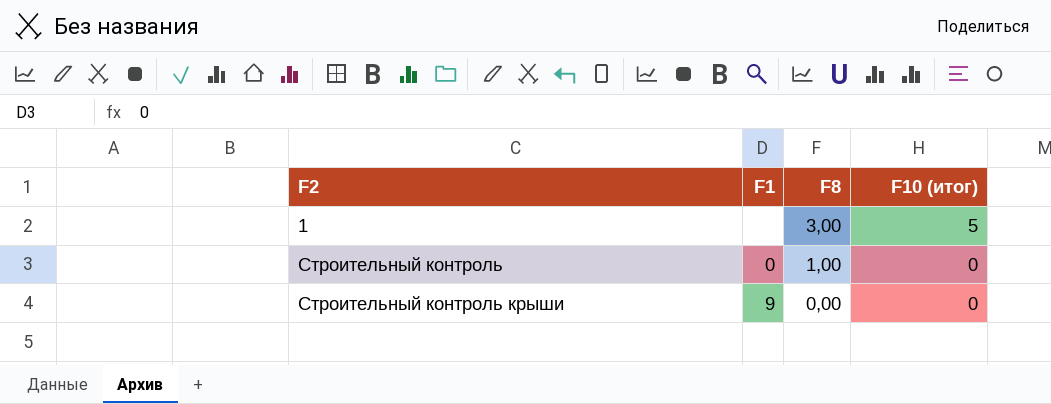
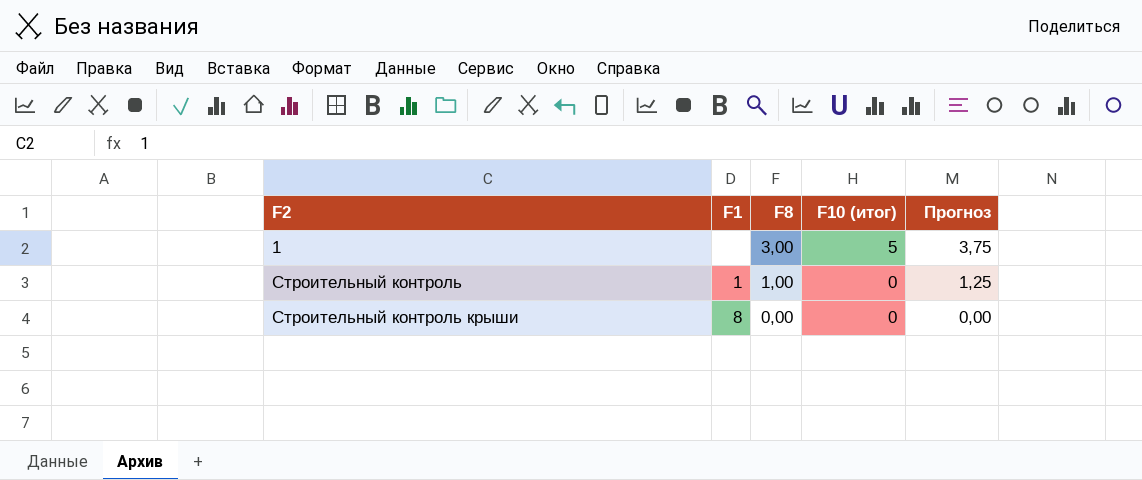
column Прогноз | formula: none -> [F8] * 1,25
Строительный контроль | F1: 0 -> 1
Строительный контроль крыши | F1: 9 -> 8

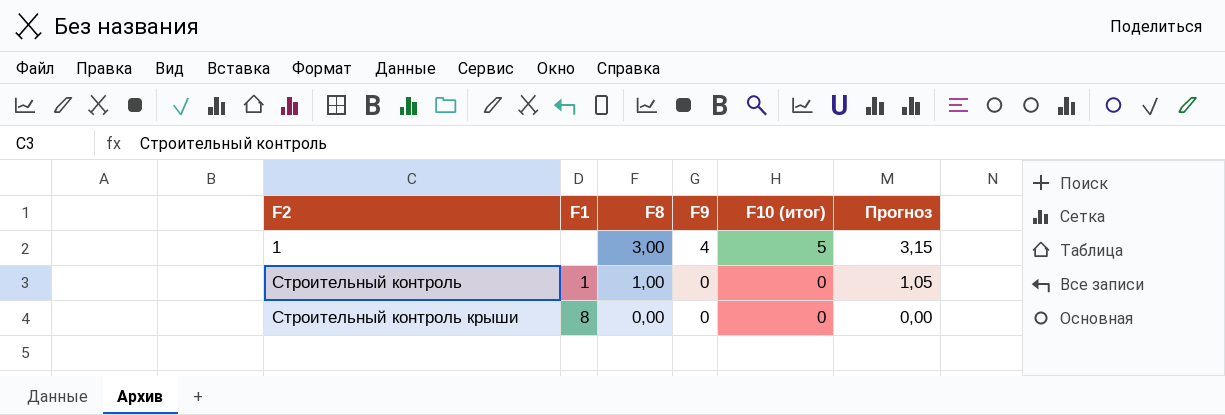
column F9 | position: none -> 4
column Прогноз | formula: [F8] * 1,25 -> [F8] * 1,05

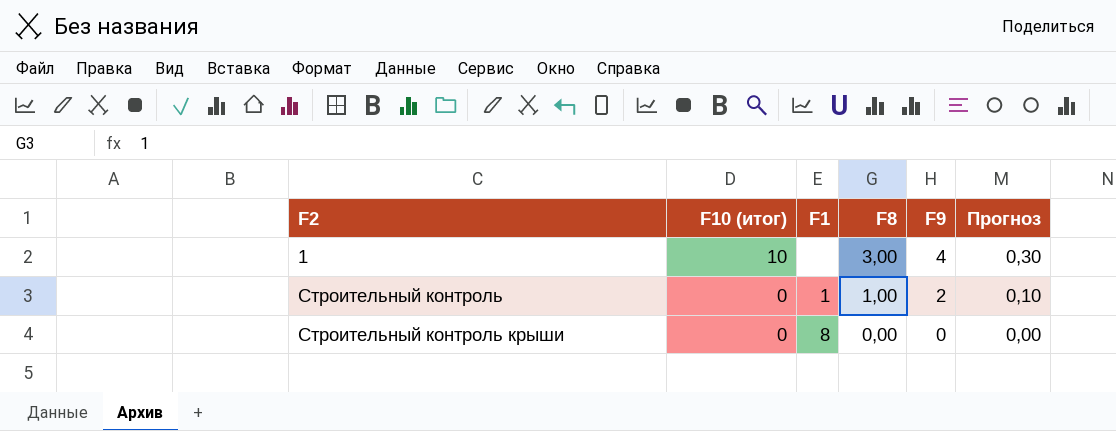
column F10 (итог) | position: 5 -> 2
column Прогноз | formula: [F8] * 1,05 -> [F8] * 0,1
1 | F10 (итог): 5 -> 10
Строительный контроль | F9: 0 -> 2

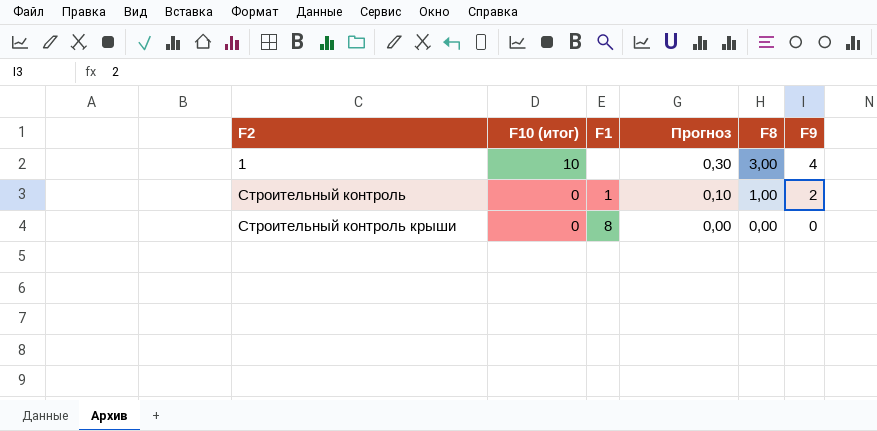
column Прогноз | position: 6 -> 4

